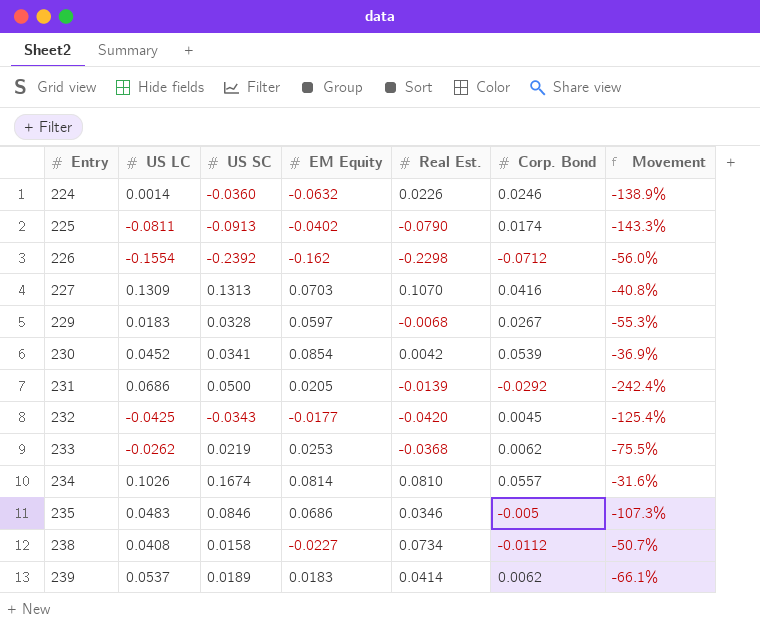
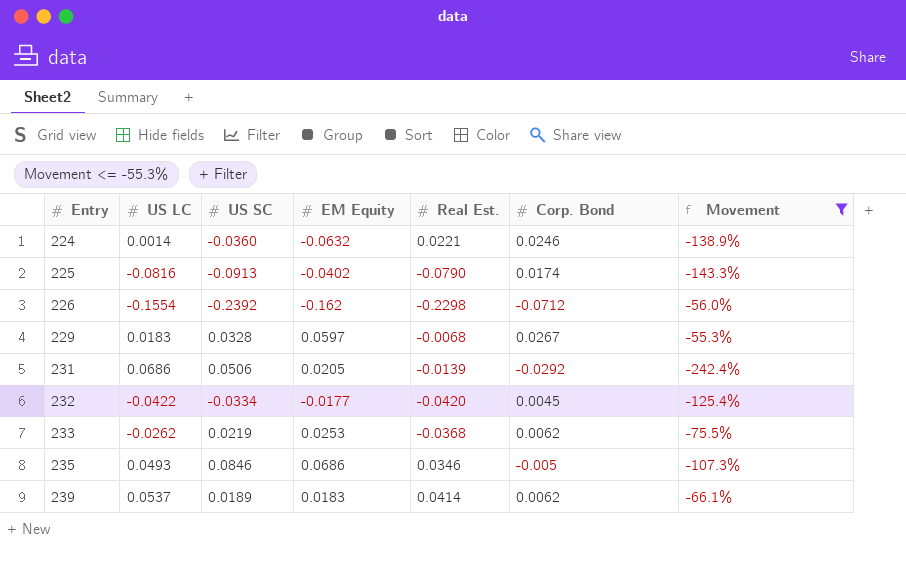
filter: none -> Movement <= -55.3%
224 | Real Est.: 0.0226 -> 0.0221
225 | US LC: -0.0811 -> -0.0816
231 | US SC: 0.0500 -> 0.0506
232 | US LC: -0.0425 -> -0.0422
232 | US SC: -0.0343 -> -0.0334
235 | US LC: 0.0483 -> 0.0493

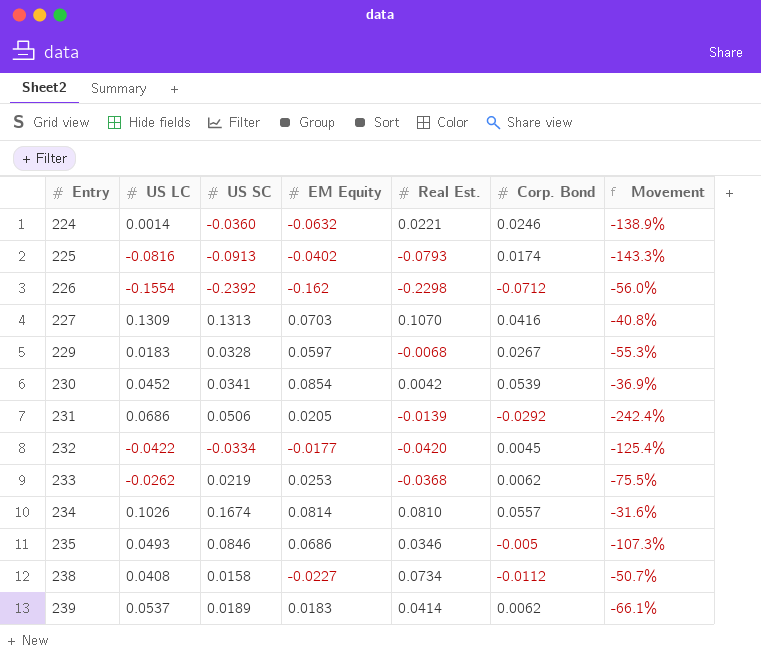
filter: Movement <= -55.3% -> none
225 | Real Est.: -0.0790 -> -0.0793

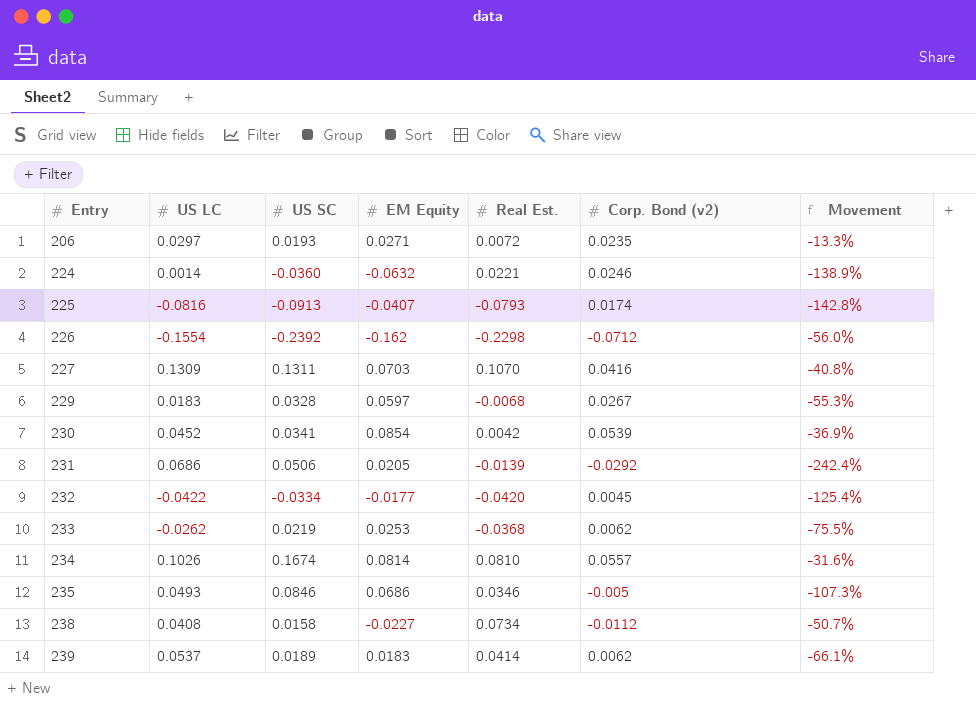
column name: Corp. Bond -> Corp. Bond (v2)
row 206: none -> 0.0297 | 0.0193 | 0.0271 | 0.0072 | 0.0235 | -13.3%
225 | EM Equity: -0.0402 -> -0.0407
225 | Movement: -143.3% -> -142.8%
227 | US SC: 0.1313 -> 0.1311

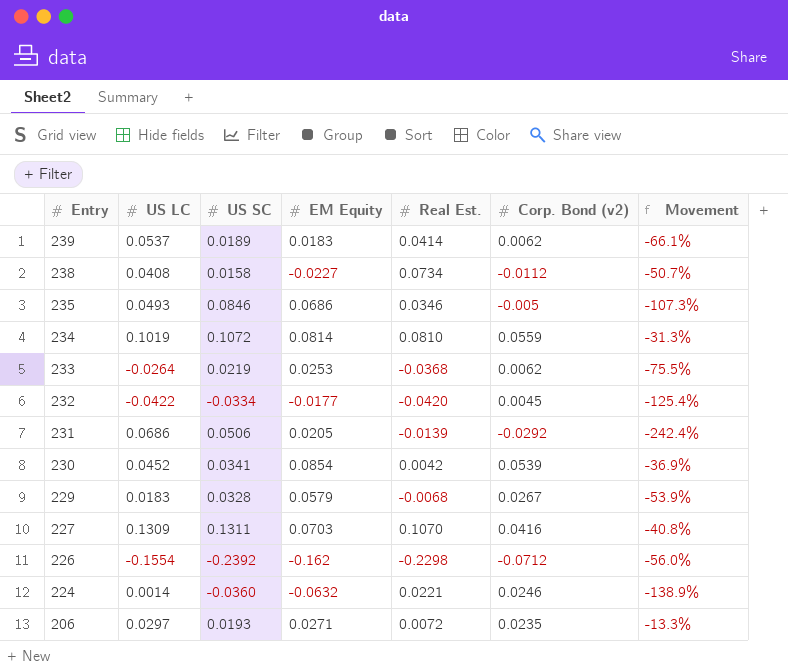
row order: Entry ascending -> Entry descending
row 225: -0.0816 | -0.0913 | -0.0407 | -0.0793 | 0.0174 | -142.8% -> none
234 | US LC: 0.1026 -> 0.1019
234 | US SC: 0.1674 -> 0.1072
234 | Corp. Bond (v2): 0.0557 -> 0.0559
234 | Movement: -31.6% -> -31.3%
233 | US LC: -0.0262 -> -0.0264
229 | EM Equity: 0.0597 -> 0.0579
229 | Movement: -55.3% -> -53.9%

